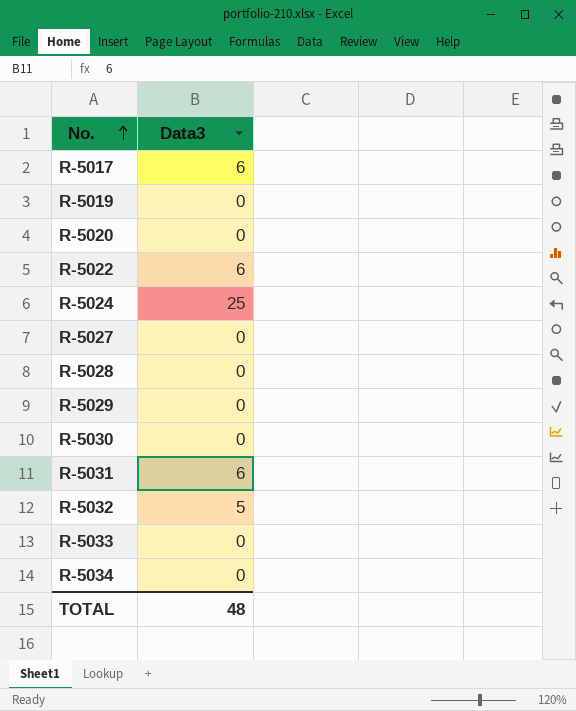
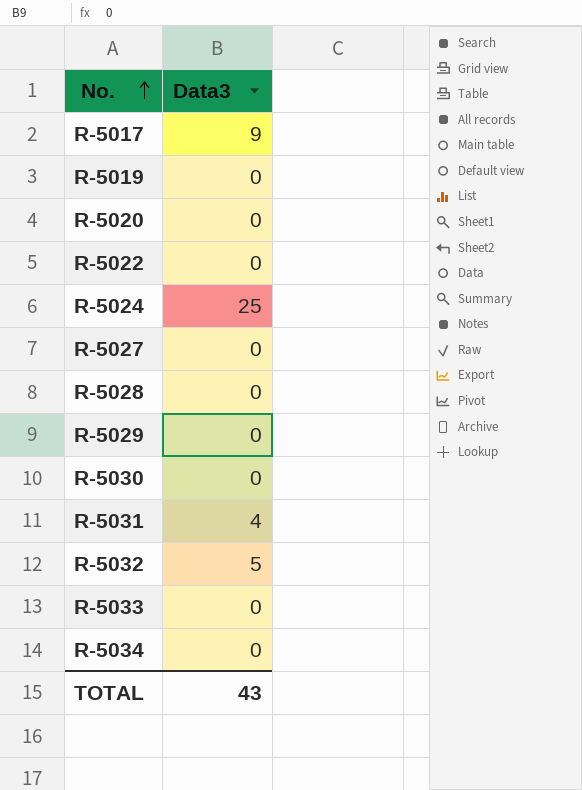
R-5017 | Data3: 6 -> 9
R-5022 | Data3: 6 -> 0
R-5031 | Data3: 6 -> 4
TOTAL | Data3: 48 -> 43

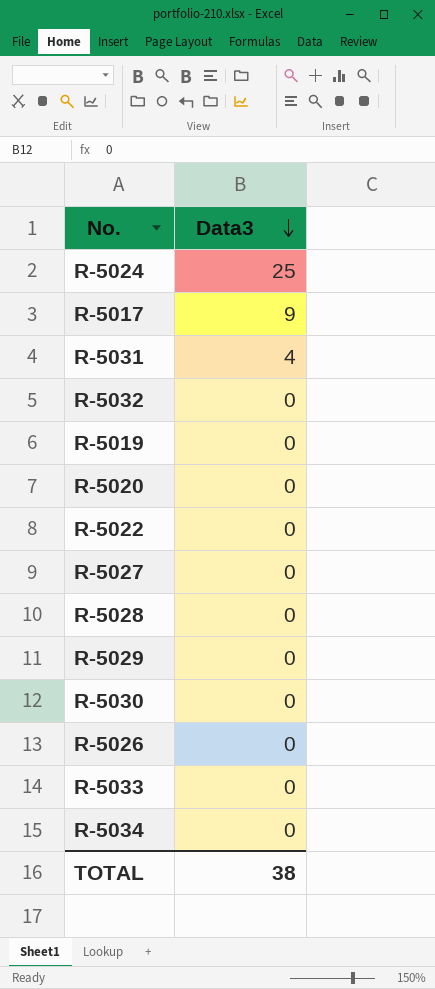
row order: No. ascending -> Data3 descending
R-5032 | Data3: 5 -> 0
row R-5026: none -> 0
TOTAL | Data3: 43 -> 38

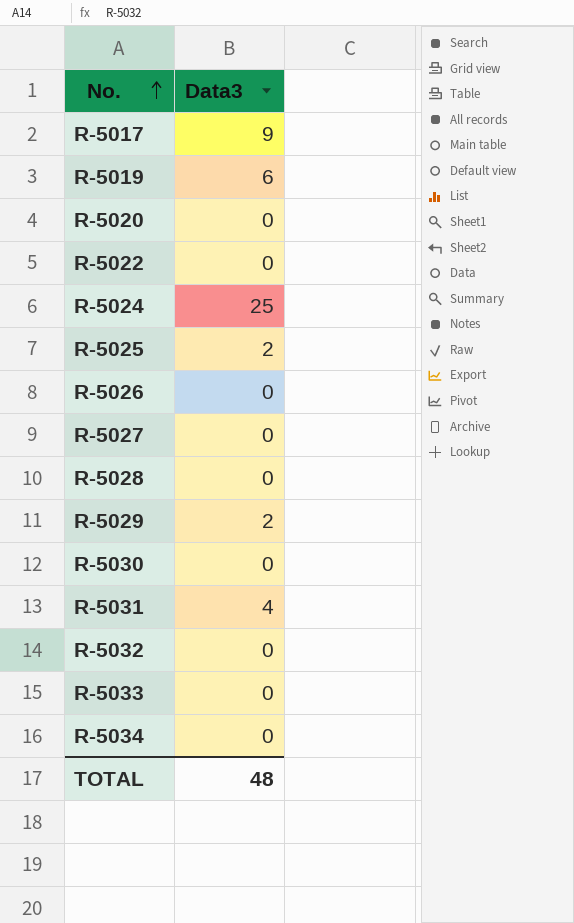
row order: Data3 descending -> No. ascending
R-5019 | Data3: 0 -> 6
row R-5025: none -> 2
R-5029 | Data3: 0 -> 2
TOTAL | Data3: 38 -> 48

